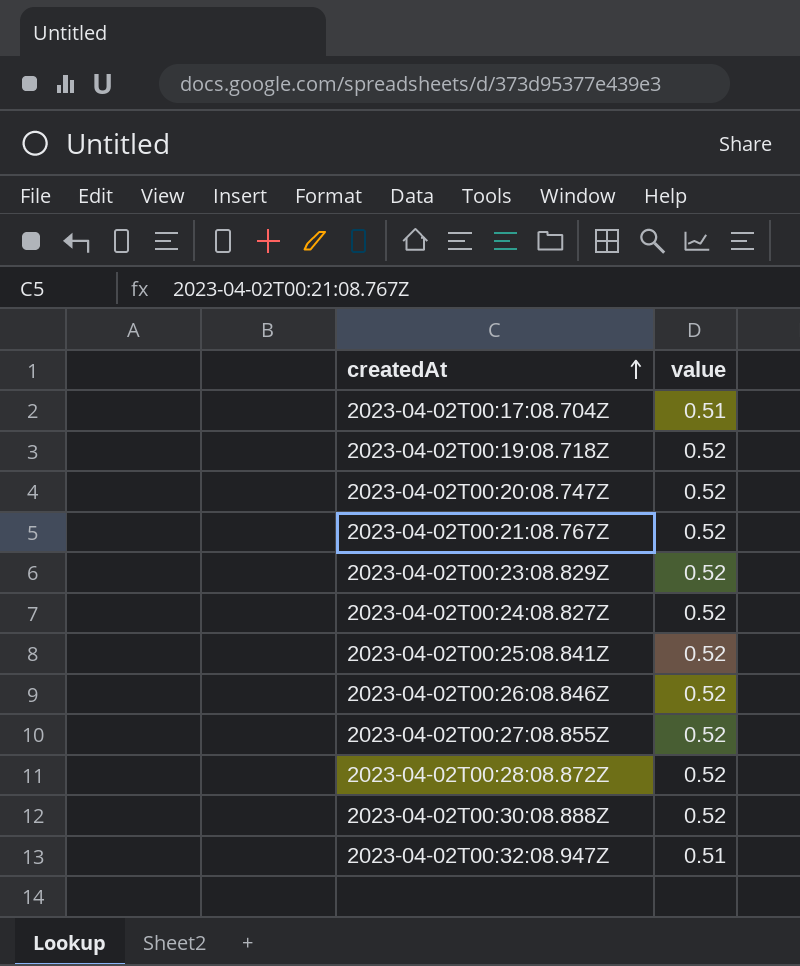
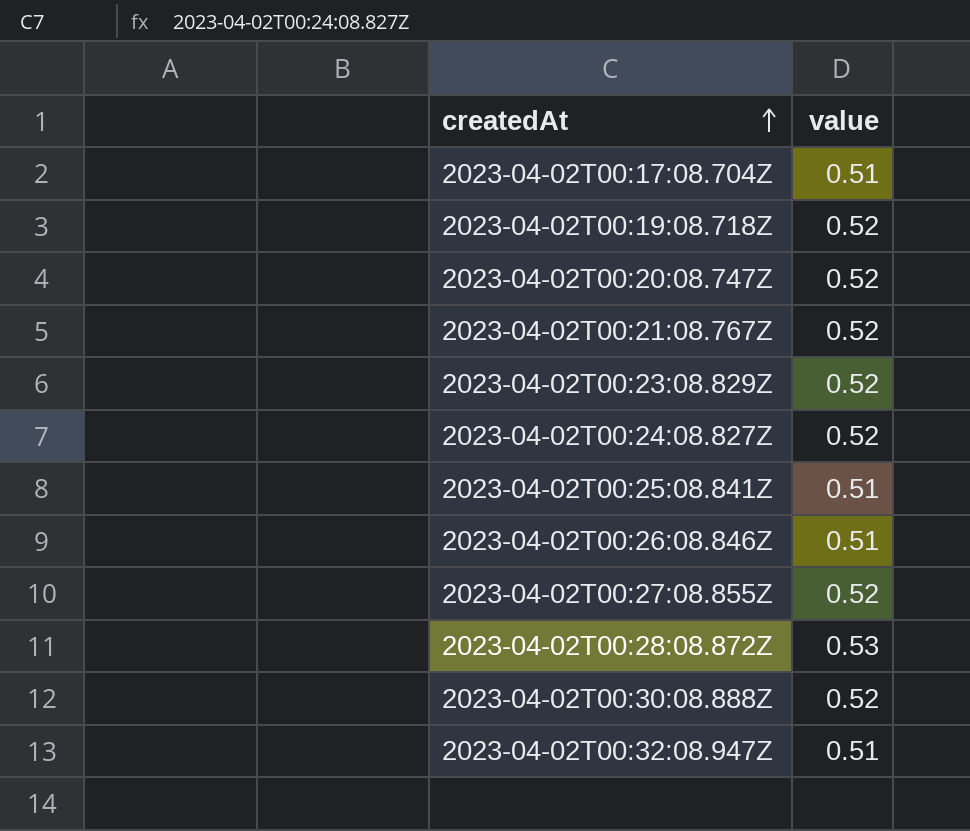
2023-04-02T00:25:08.841Z | value: 0.52 -> 0.51
2023-04-02T00:26:08.846Z | value: 0.52 -> 0.51
2023-04-02T00:28:08.872Z | value: 0.52 -> 0.53

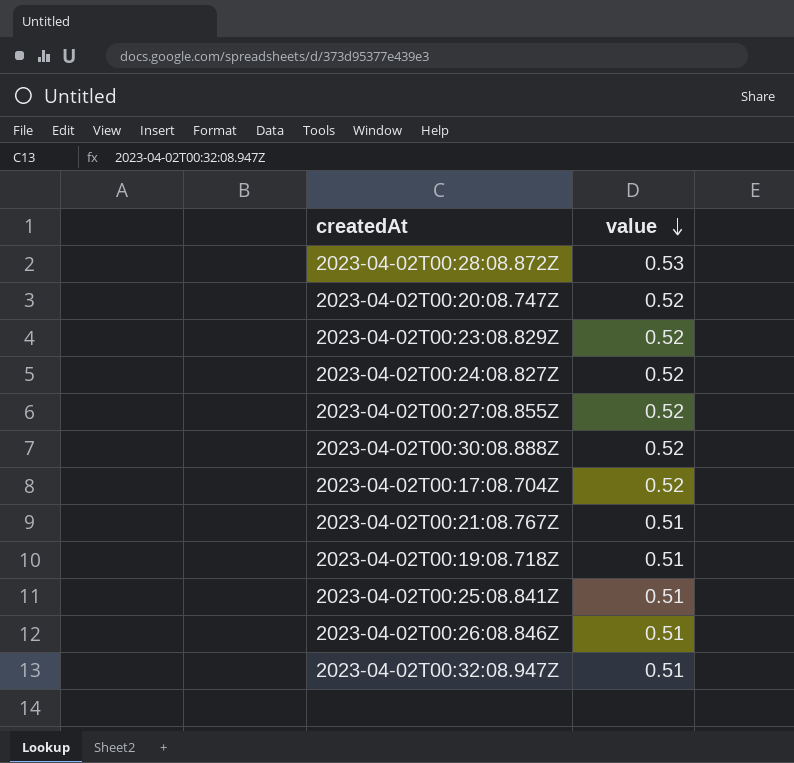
row order: createdAt ascending -> value descending
2023-04-02T00:17:08.704Z | value: 0.51 -> 0.52
2023-04-02T00:21:08.767Z | value: 0.52 -> 0.51
2023-04-02T00:19:08.718Z | value: 0.52 -> 0.51

